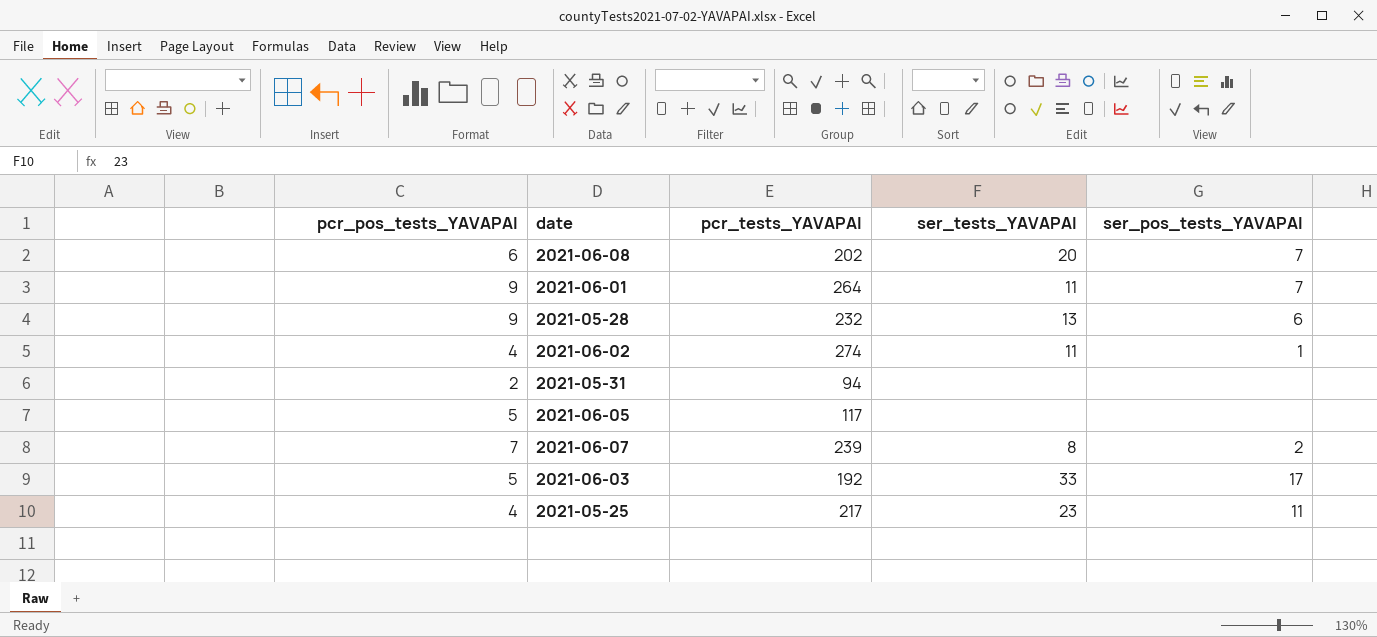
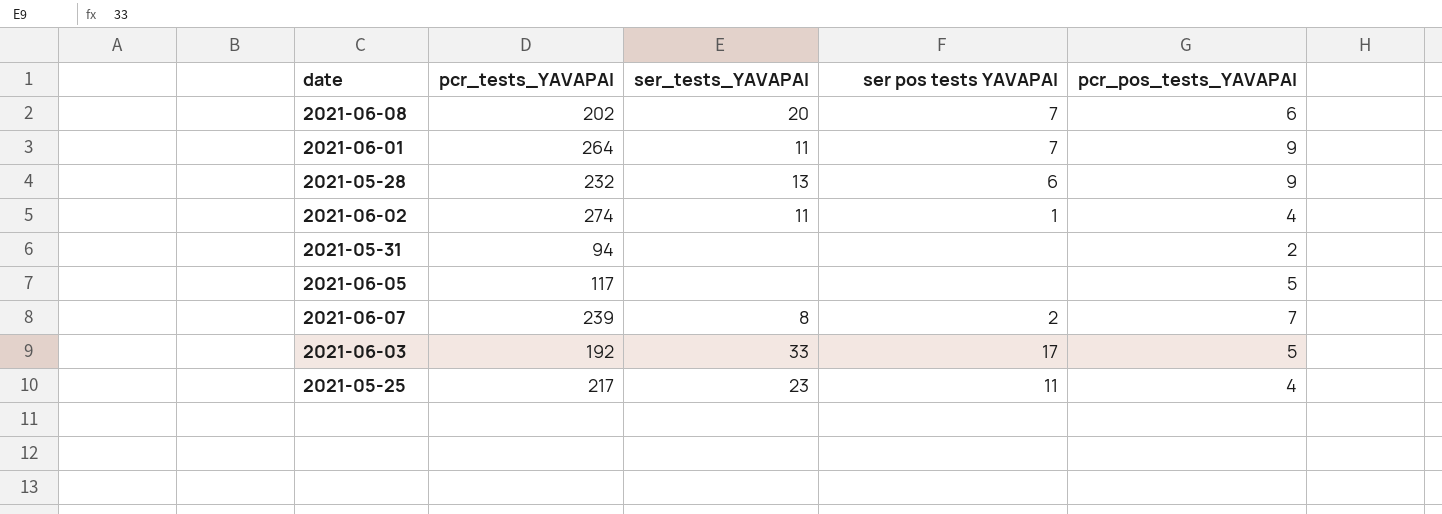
column name: ser_pos_tests_YAVAPAI -> ser pos tests YAVAPAI
column pcr_pos_tests_YAVAPAI | position: 1 -> 5

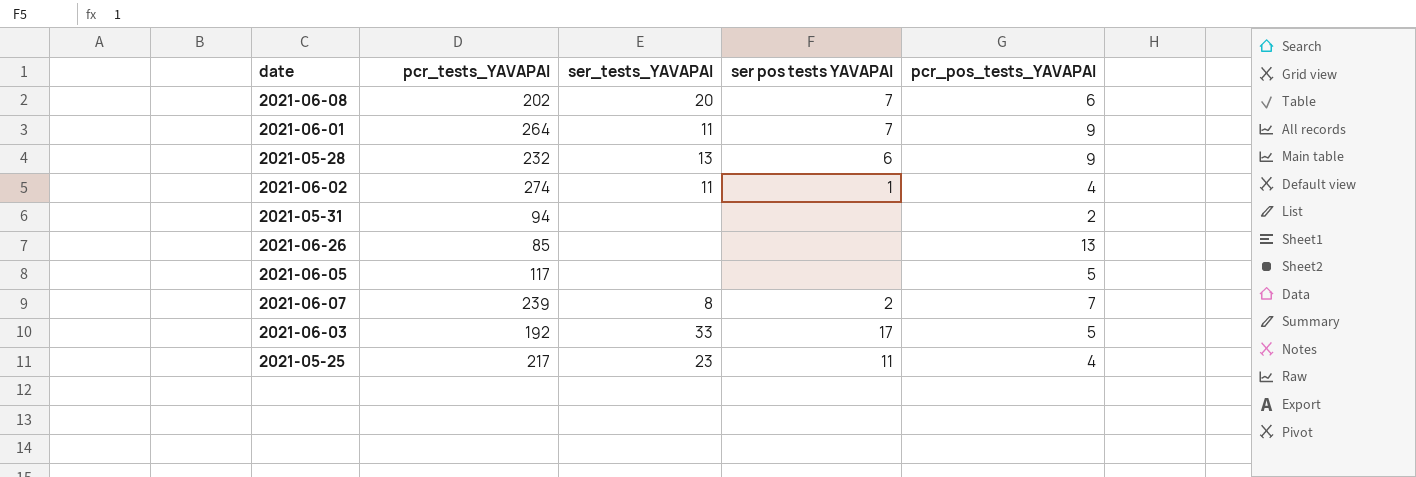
row 2021-06-26: none -> 85 | none | none | 13

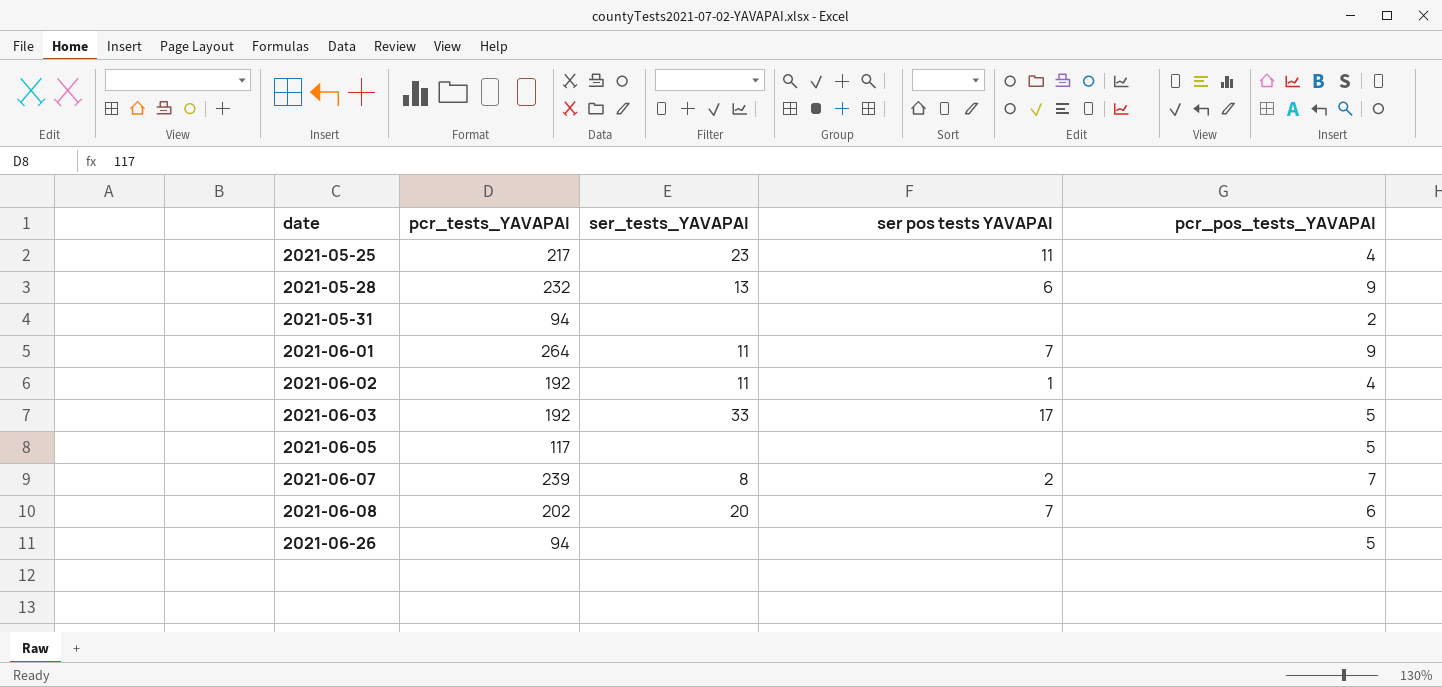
row order: none -> date ascending
2021-06-02 | pcr_tests_YAVAPAI: 274 -> 192
2021-06-26 | pcr_tests_YAVAPAI: 85 -> 94
2021-06-26 | pcr_pos_tests_YAVAPAI: 13 -> 5

